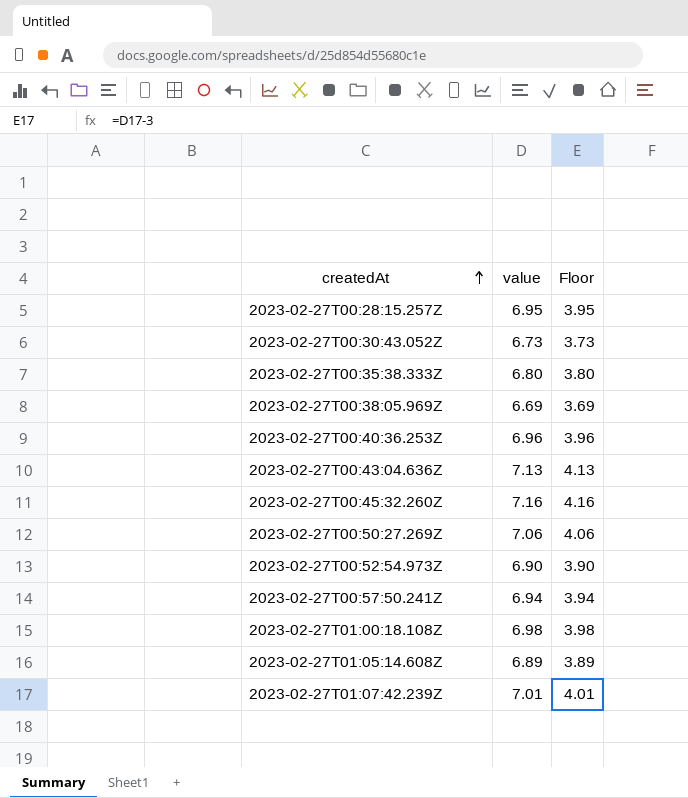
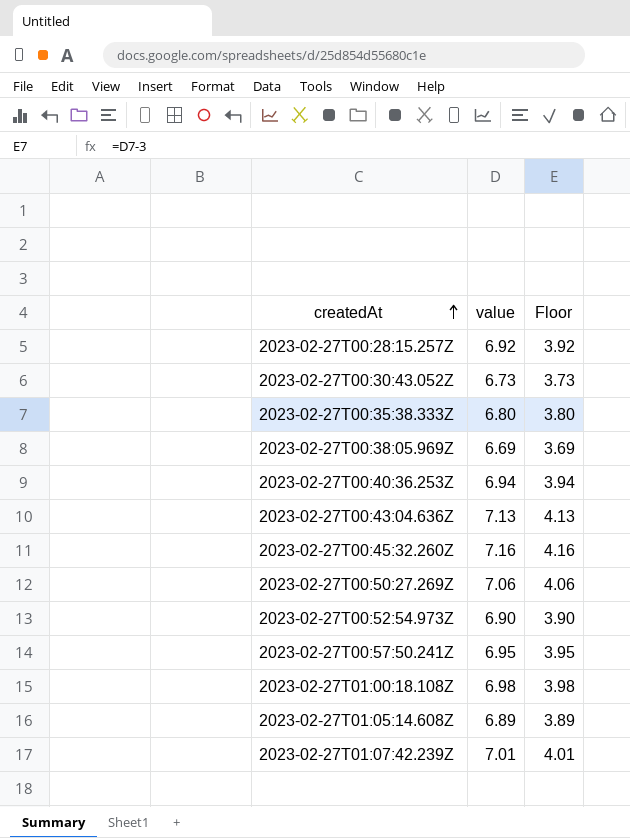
2023-02-27T00:28:15.257Z | value: 6.95 -> 6.92
2023-02-27T00:28:15.257Z | Floor: 3.95 -> 3.92
2023-02-27T00:40:36.253Z | value: 6.96 -> 6.94
2023-02-27T00:40:36.253Z | Floor: 3.96 -> 3.94
2023-02-27T00:57:50.241Z | value: 6.94 -> 6.95
2023-02-27T00:57:50.241Z | Floor: 3.94 -> 3.95

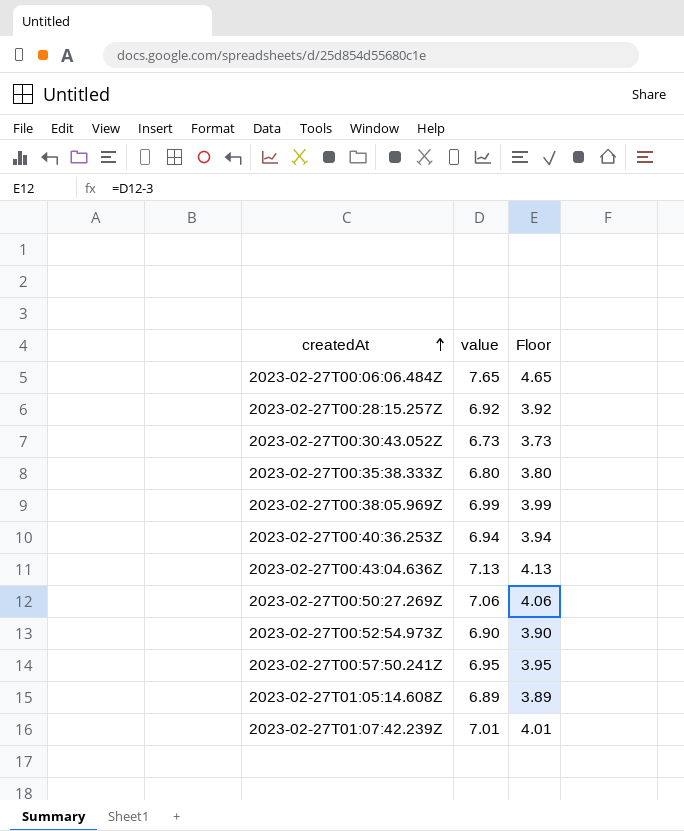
row 2023-02-27T00:45:32.260Z: 7.16 | 4.16 -> none
row 2023-02-27T01:00:18.108Z: 6.98 | 3.98 -> none
row 2023-02-27T00:06:06.484Z: none -> 7.65 | 4.65
2023-02-27T00:38:05.969Z | value: 6.69 -> 6.99
2023-02-27T00:38:05.969Z | Floor: 3.69 -> 3.99

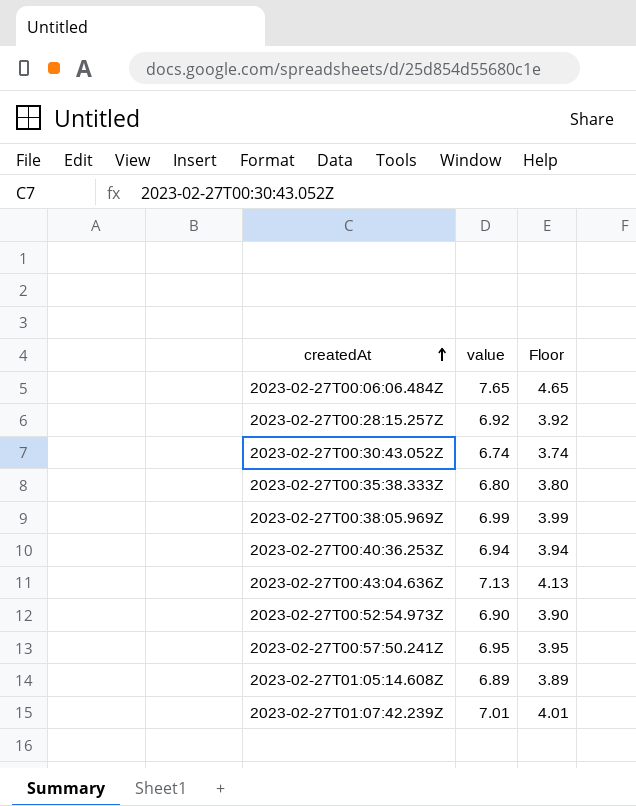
row 2023-02-27T00:50:27.269Z: 7.06 | 4.06 -> none
2023-02-27T00:30:43.052Z | value: 6.73 -> 6.74
2023-02-27T00:30:43.052Z | Floor: 3.73 -> 3.74

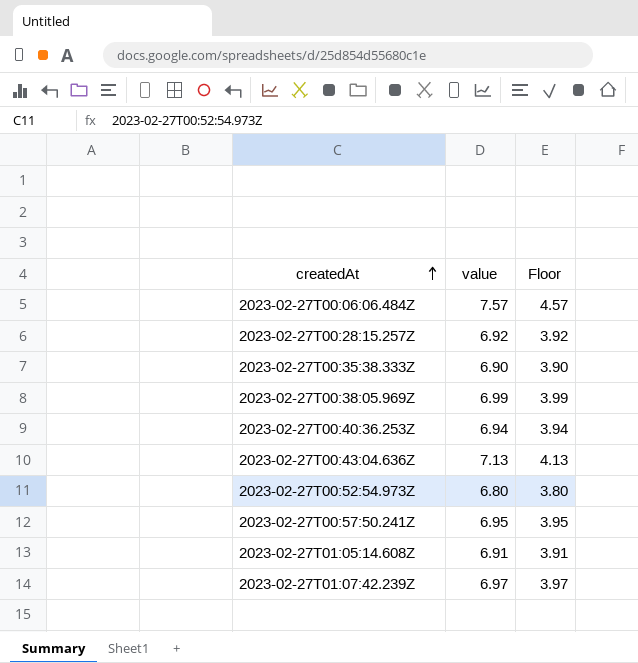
row 2023-02-27T00:30:43.052Z: 6.74 | 3.74 -> none
2023-02-27T00:06:06.484Z | value: 7.65 -> 7.57
2023-02-27T00:06:06.484Z | Floor: 4.65 -> 4.57
2023-02-27T00:35:38.333Z | value: 6.80 -> 6.90
2023-02-27T00:35:38.333Z | Floor: 3.80 -> 3.90
2023-02-27T00:52:54.973Z | value: 6.90 -> 6.80
2023-02-27T00:52:54.973Z | Floor: 3.90 -> 3.80
2023-02-27T01:05:14.608Z | value: 6.89 -> 6.91
2023-02-27T01:05:14.608Z | Floor: 3.89 -> 3.91
2023-02-27T01:07:42.239Z | value: 7.01 -> 6.97
2023-02-27T01:07:42.239Z | Floor: 4.01 -> 3.97

